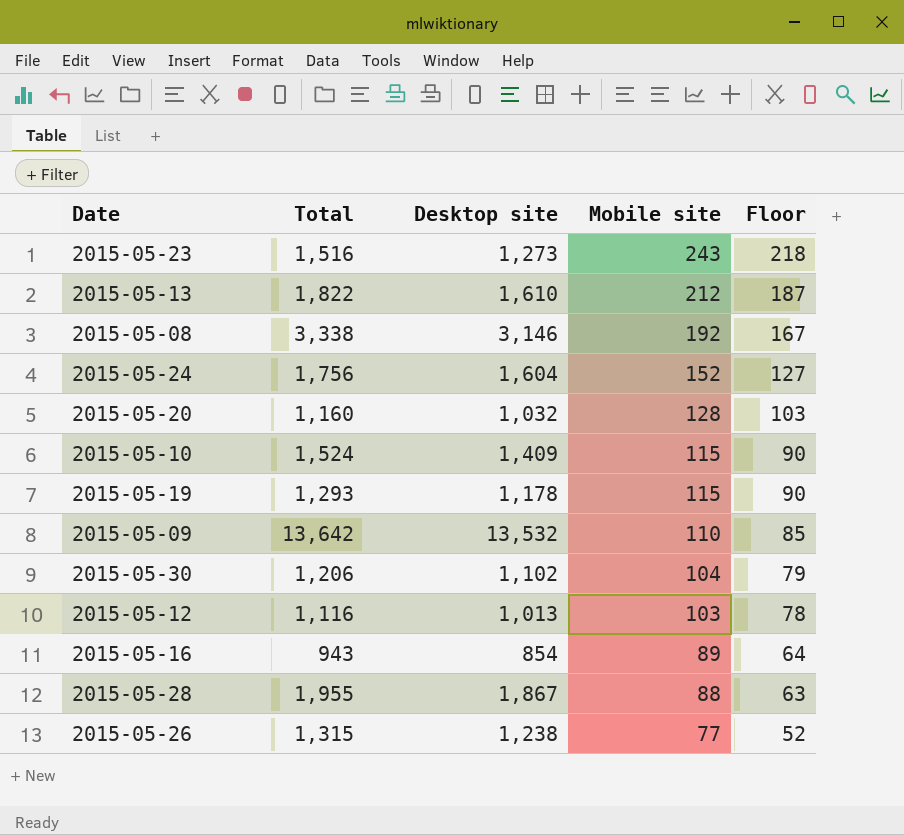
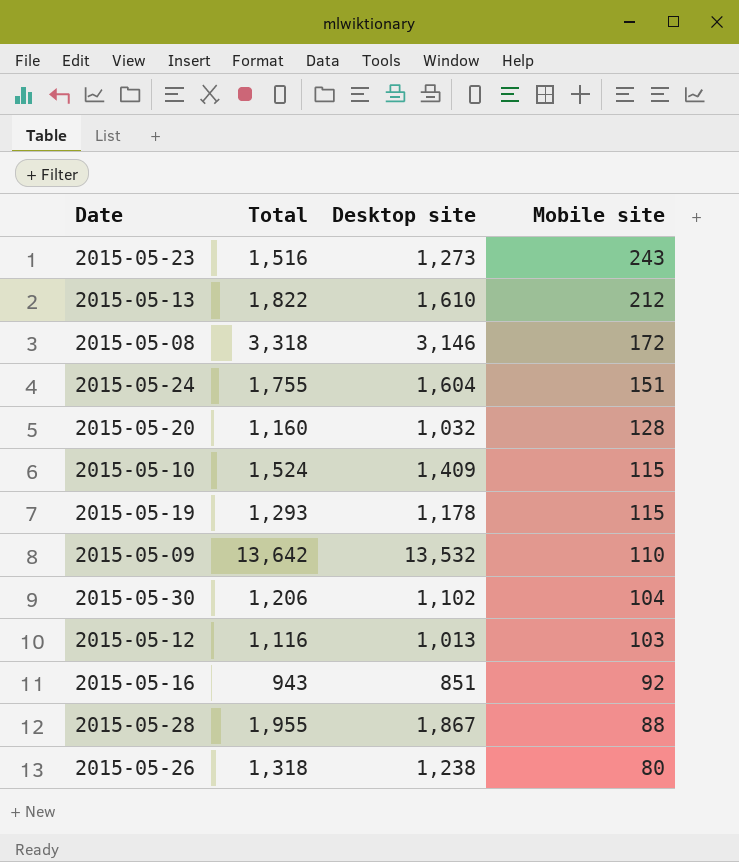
column Floor | formula: [Mobile site] - 25 -> none
2015-05-08 | Total: 3,338 -> 3,318
2015-05-08 | Mobile site: 192 -> 172
2015-05-24 | Total: 1,756 -> 1,755
2015-05-24 | Mobile site: 152 -> 151
2015-05-16 | Desktop site: 854 -> 851
2015-05-16 | Mobile site: 89 -> 92
2015-05-26 | Total: 1,315 -> 1,318
2015-05-26 | Mobile site: 77 -> 80

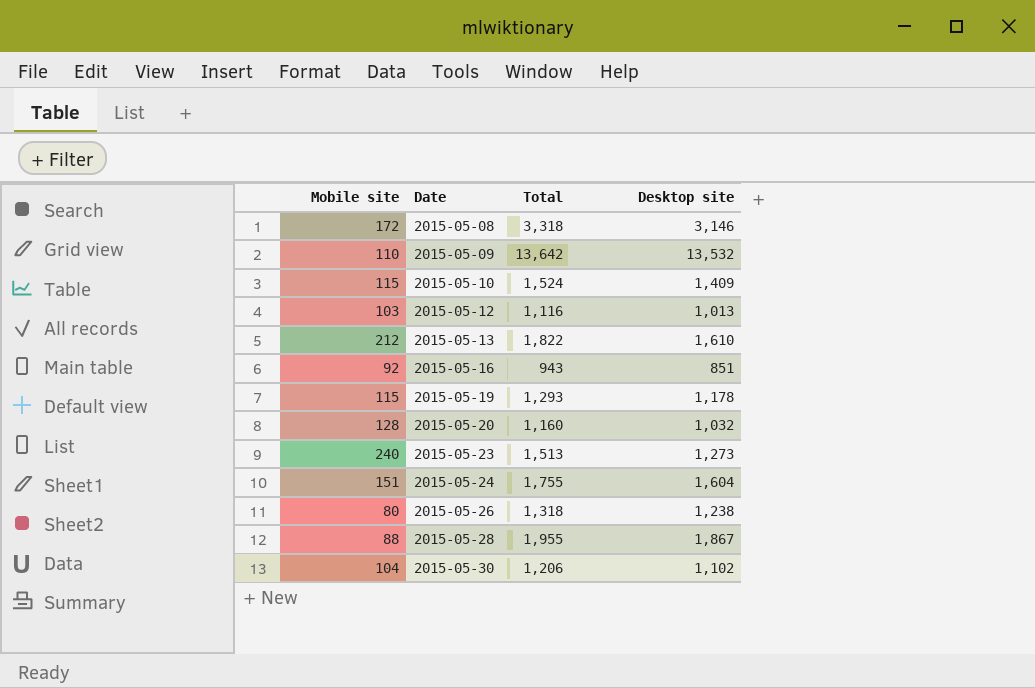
row order: Mobile site descending -> Date ascending
column Mobile site | position: 4 -> 1
2015-05-23 | Mobile site: 243 -> 240
2015-05-23 | Total: 1,516 -> 1,513

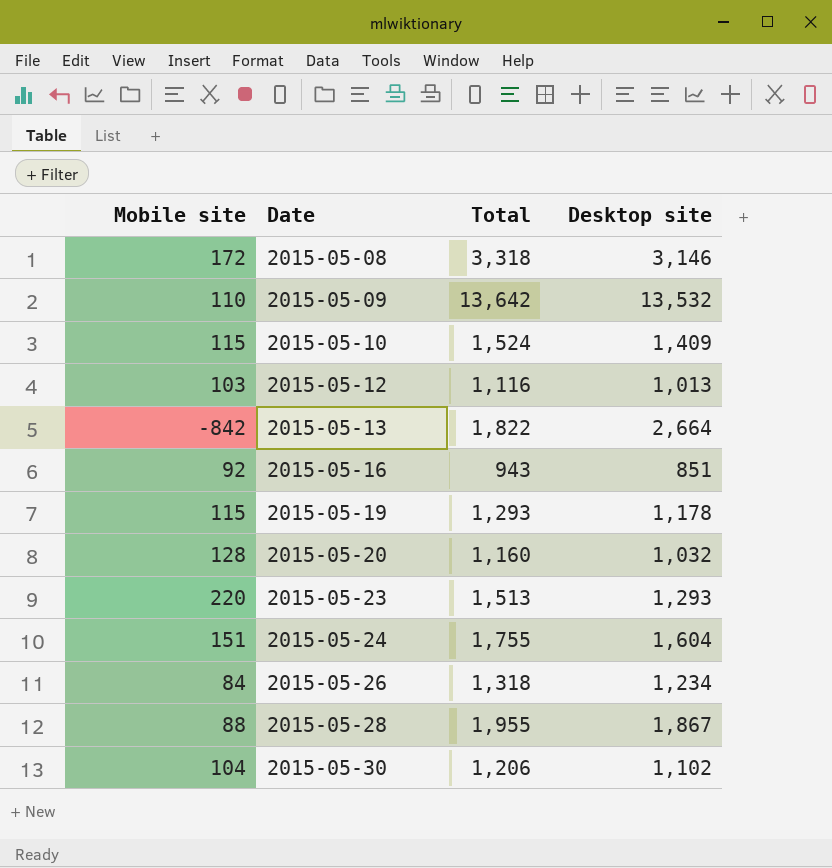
2015-05-13 | Mobile site: 212 -> -842
2015-05-13 | Desktop site: 1,610 -> 2,664
2015-05-23 | Mobile site: 240 -> 220
2015-05-23 | Desktop site: 1,273 -> 1,293
2015-05-26 | Mobile site: 80 -> 84
2015-05-26 | Desktop site: 1,238 -> 1,234

